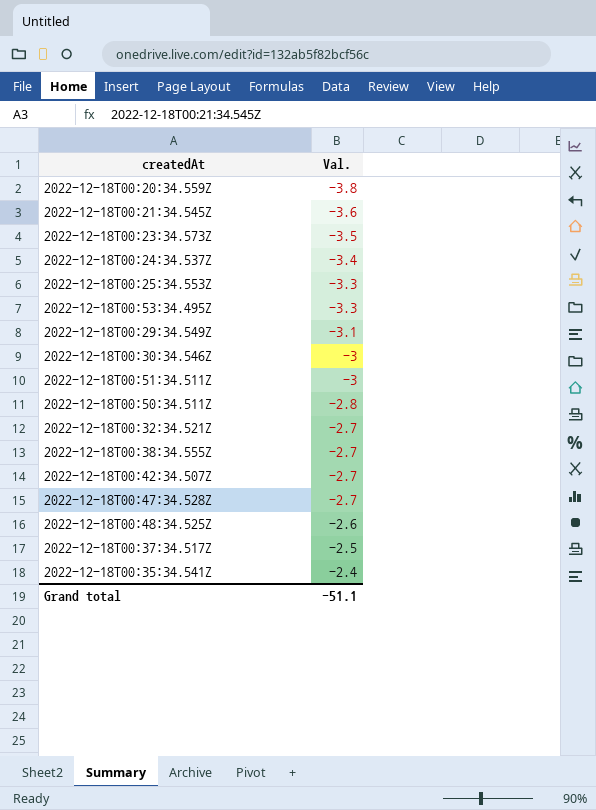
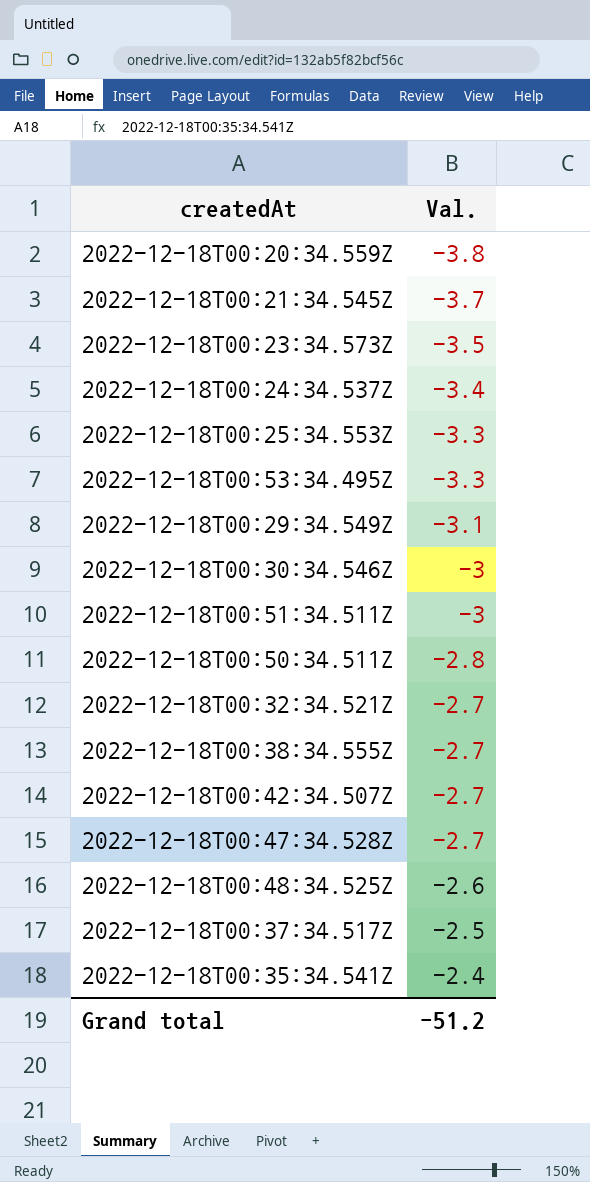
2022-12-18T00:21:34.545Z | Val.: -3.6 -> -3.7
Grand total | Val.: -51.1 -> -51.2

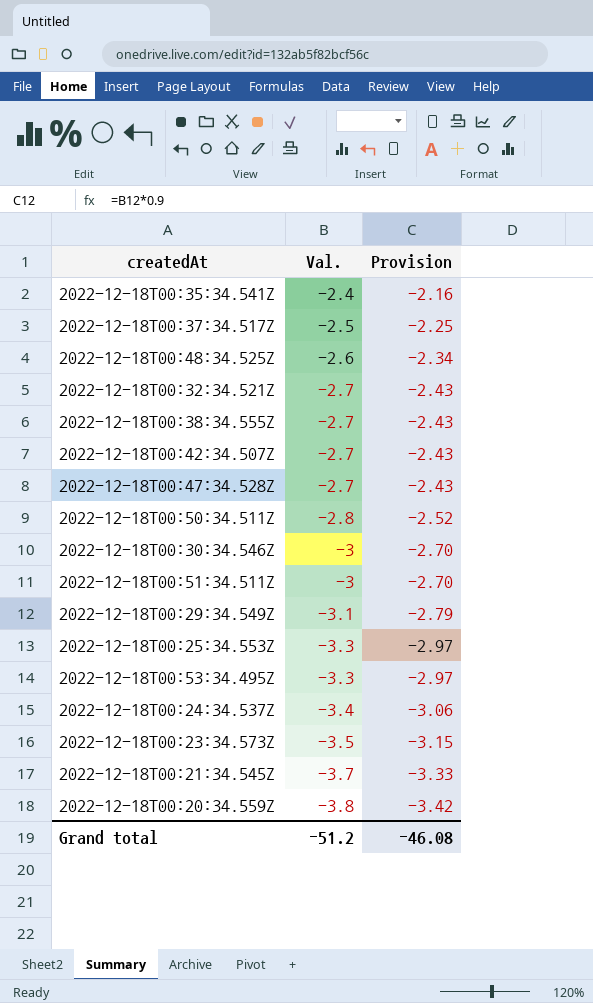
row order: Val. ascending -> Val. descending
column Provision | formula: none -> [Val.] * 0.9

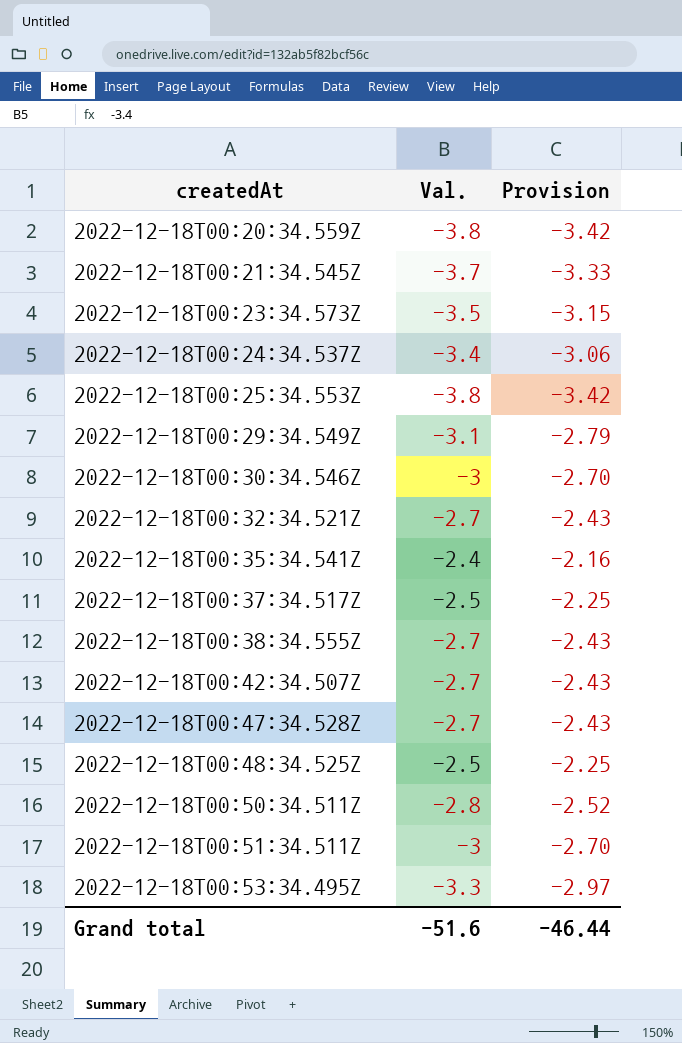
row order: Val. descending -> createdAt ascending
2022-12-18T00:25:34.553Z | Val.: -3.3 -> -3.8
2022-12-18T00:25:34.553Z | Provision: -2.97 -> -3.42
2022-12-18T00:48:34.525Z | Val.: -2.6 -> -2.5
2022-12-18T00:48:34.525Z | Provision: -2.34 -> -2.25
Grand total | Val.: -51.2 -> -51.6
Grand total | Provision: -46.08 -> -46.44

